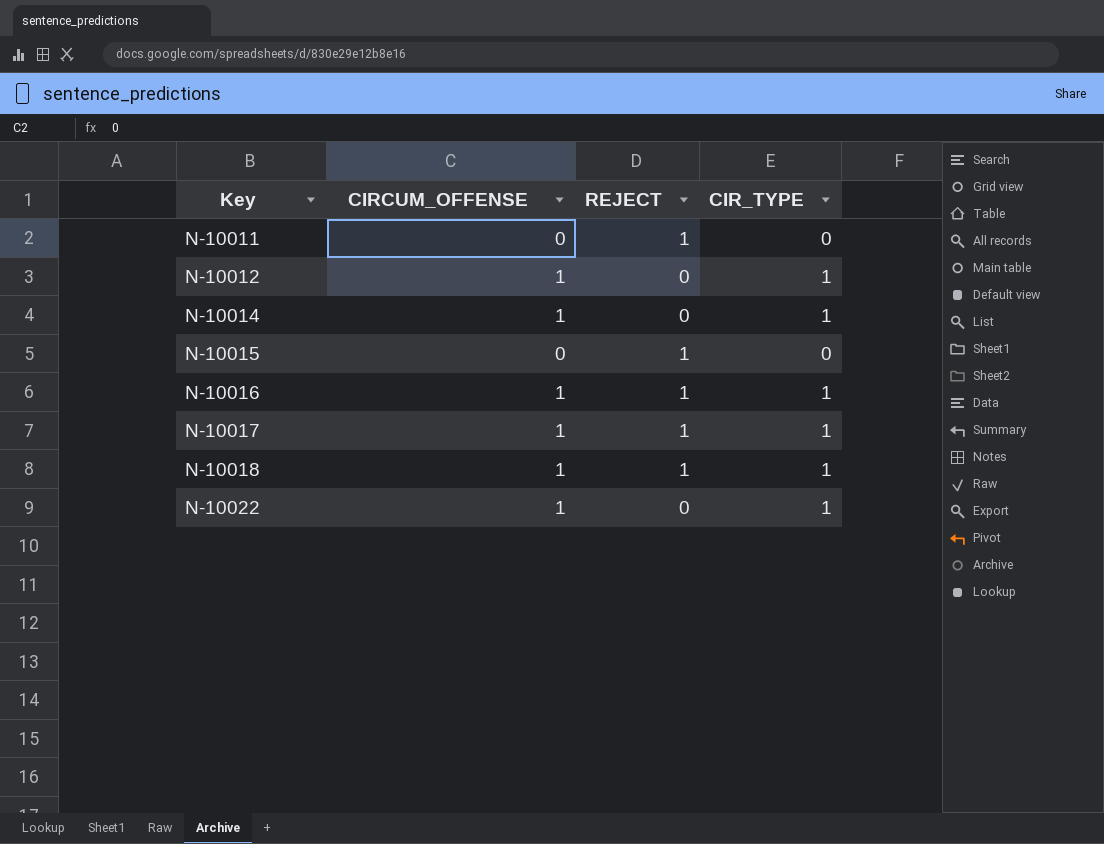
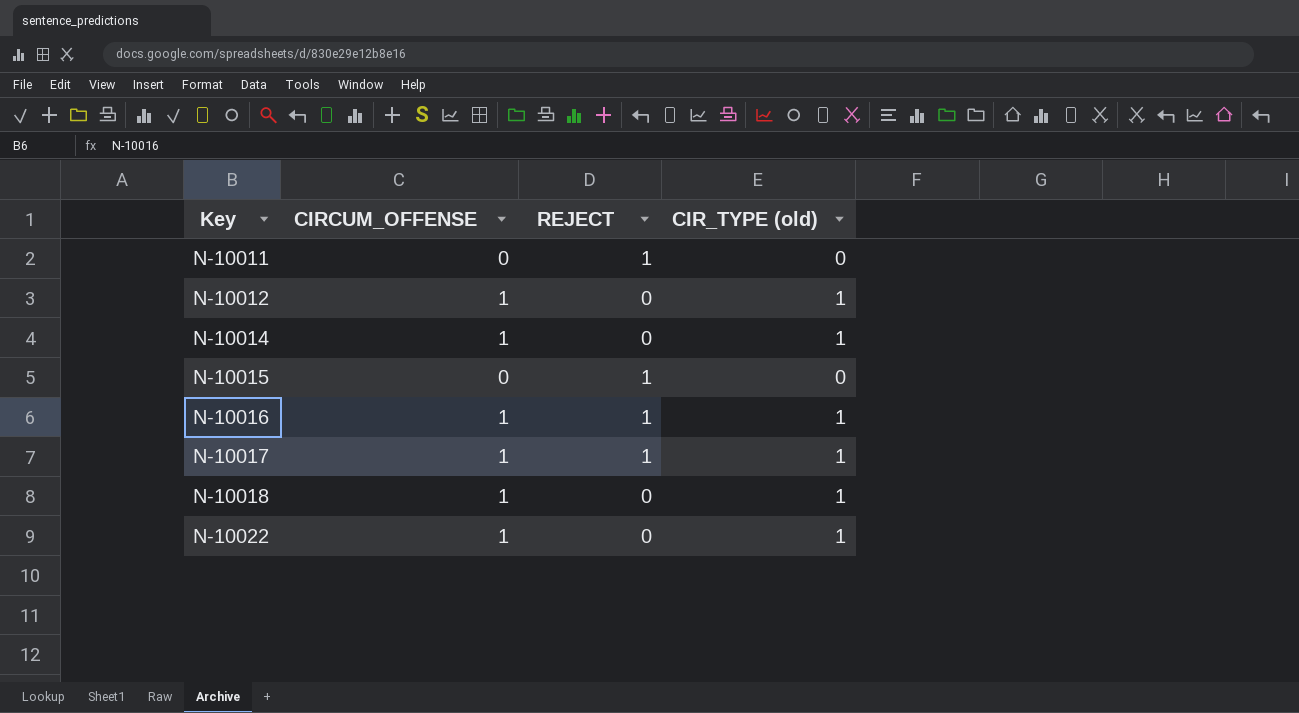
column name: CIR_TYPE -> CIR_TYPE (old)
N-10018 | REJECT: 1 -> 0

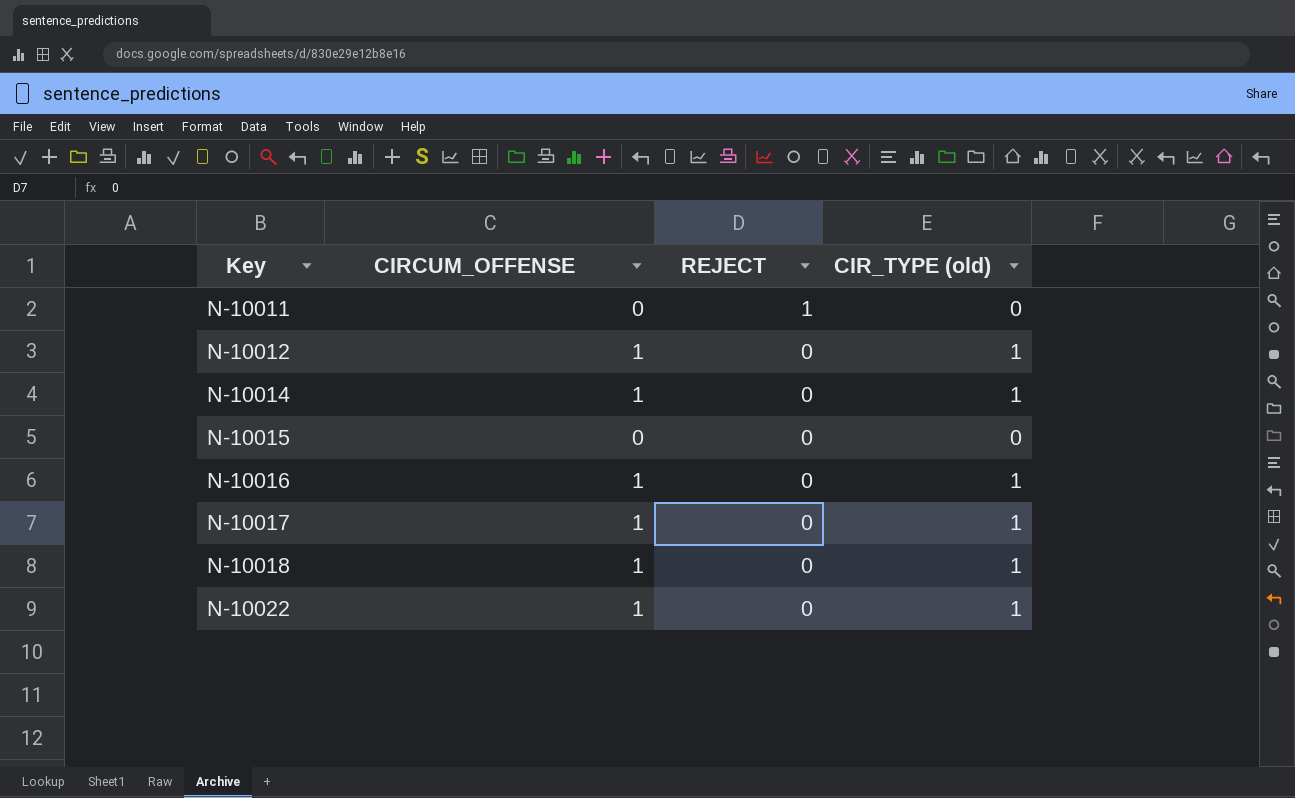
N-10015 | REJECT: 1 -> 0
N-10016 | REJECT: 1 -> 0
N-10017 | REJECT: 1 -> 0

